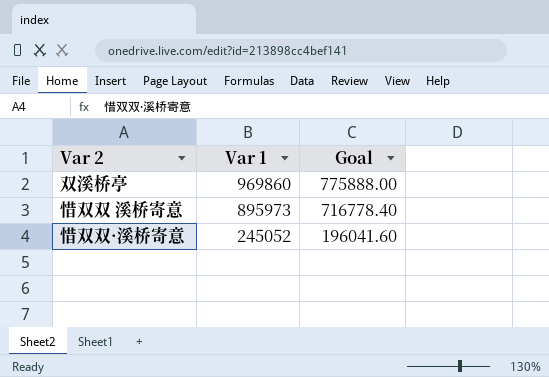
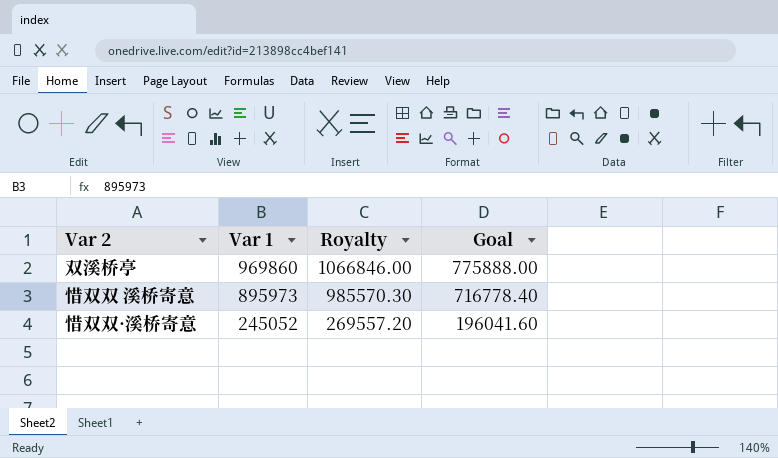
column Royalty | formula: none -> [Var 1] * 1.1

